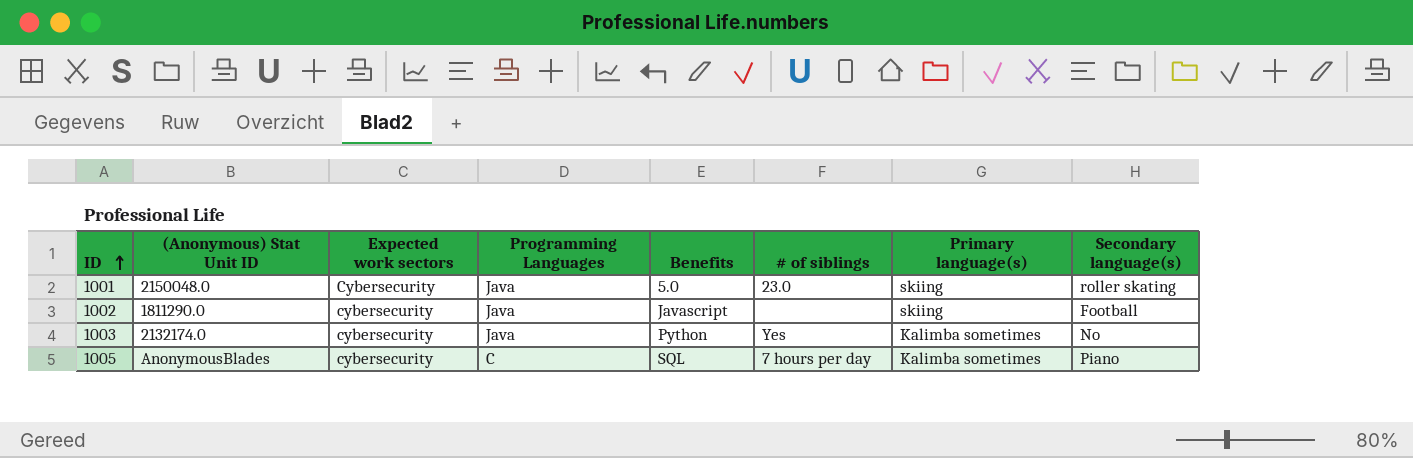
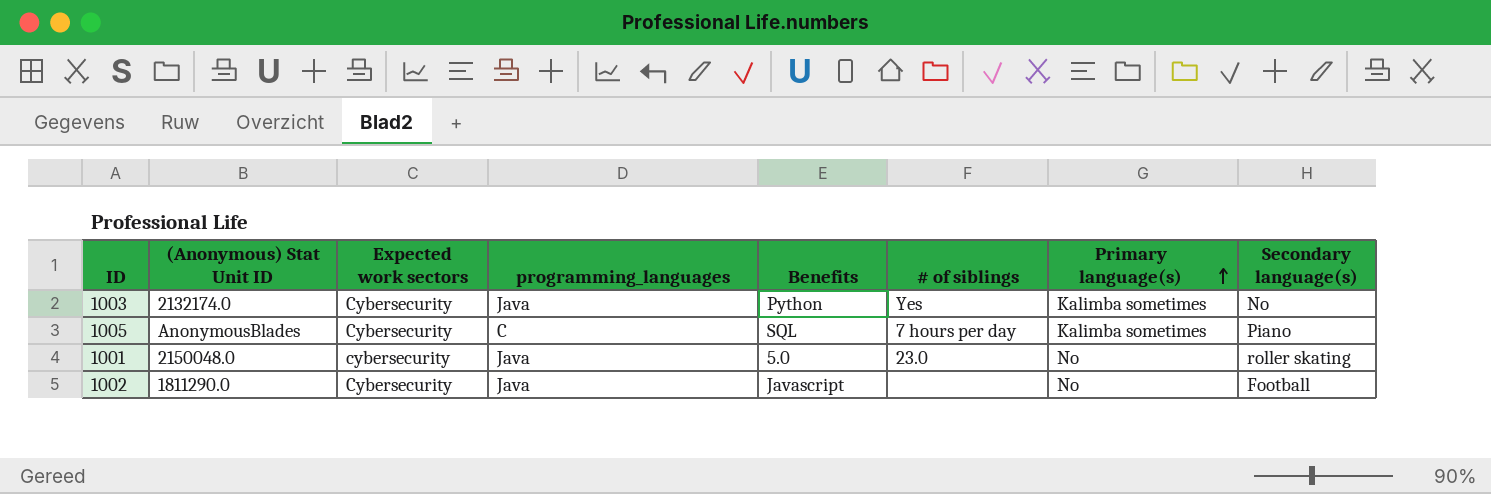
row order: ID ascending -> Primary language(s) ascending
column name: Programming Languages -> programming_languages
1003 | Expected work sectors: cybersecurity -> Cybersecurity
1005 | Expected work sectors: cybersecurity -> Cybersecurity
1001 | Expected work sectors: Cybersecurity -> cybersecurity
1001 | Primary language(s): skiing -> No
1002 | Expected work sectors: cybersecurity -> Cybersecurity
1002 | Primary language(s): skiing -> No

